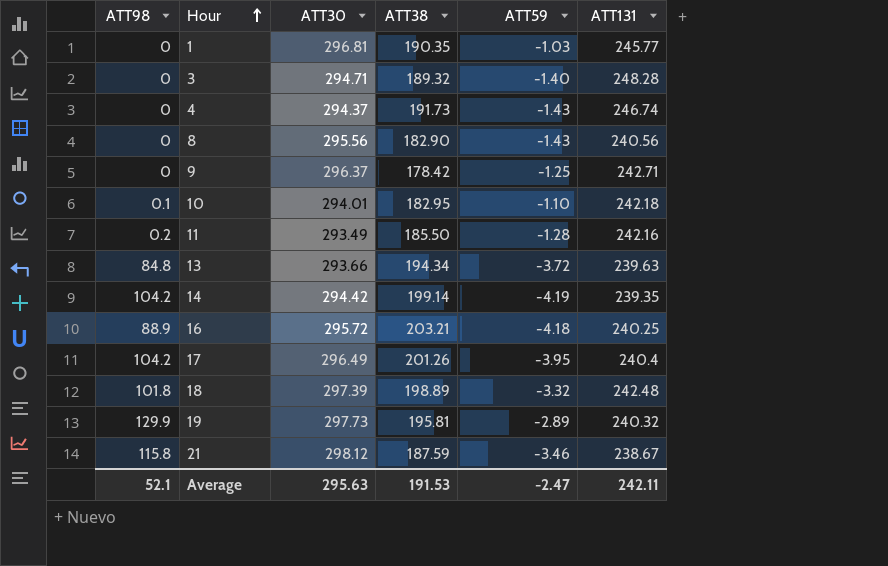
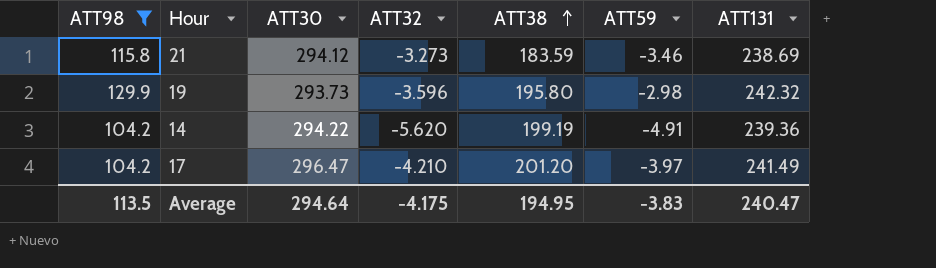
filter: none -> ATT98 >= 104.2
row order: Hour ascending -> ATT38 ascending
column ATT32 | position: none -> 4
21 | ATT30: 298.12 -> 294.12
21 | ATT38: 187.59 -> 183.59
21 | ATT131: 238.67 -> 238.69
19 | ATT30: 297.73 -> 293.73
19 | ATT38: 195.81 -> 195.80
19 | ATT59: -2.89 -> -2.98
19 | ATT131: 240.32 -> 242.32
14 | ATT30: 294.42 -> 294.22
14 | ATT38: 199.14 -> 199.19
14 | ATT59: -4.19 -> -4.91
14 | ATT131: 239.35 -> 239.36
17 | ATT30: 296.49 -> 296.47
17 | ATT38: 201.26 -> 201.20
17 | ATT59: -3.95 -> -3.97
17 | ATT131: 240.4 -> 241.49
Average | ATT98: 52.1 -> 113.5
Average | ATT30: 295.63 -> 294.64
Average | ATT38: 191.53 -> 194.95
Average | ATT59: -2.47 -> -3.83
Average | ATT131: 242.11 -> 240.47

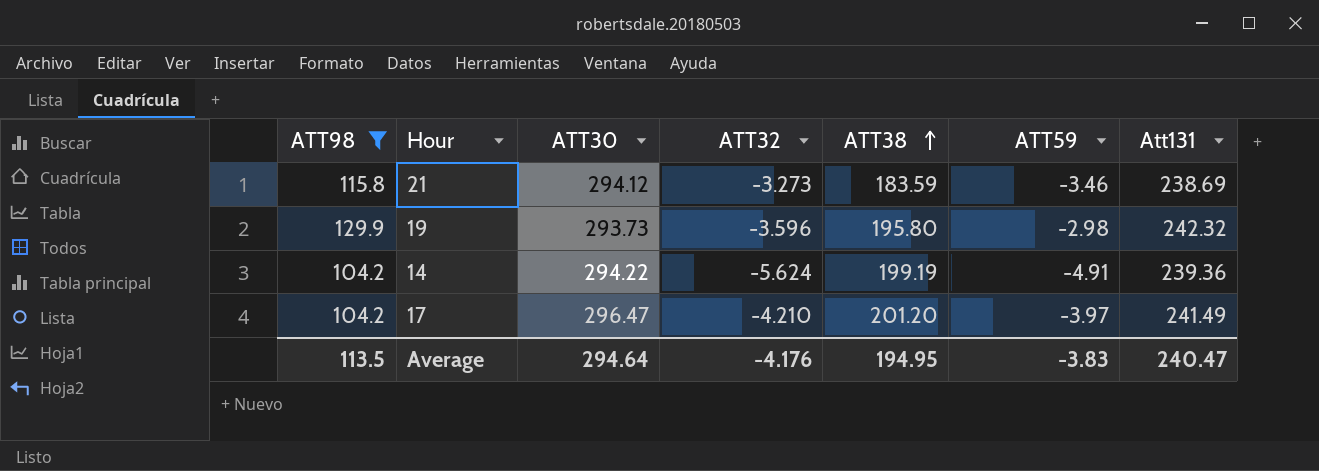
column name: ATT131 -> Att131
14 | ATT32: -5.620 -> -5.624
Average | ATT32: -4.175 -> -4.176

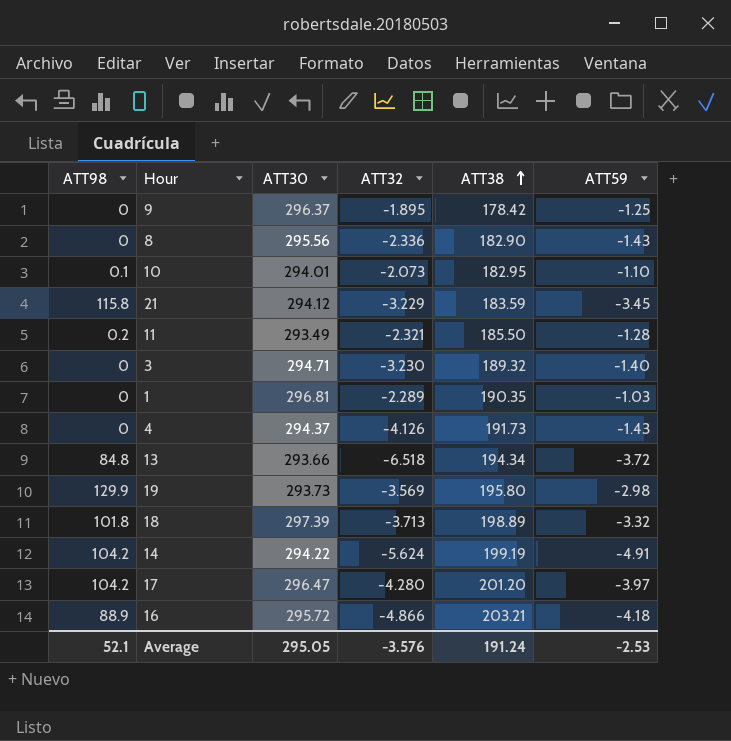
filter: ATT98 >= 104.2 -> none
column Att131 | position: 7 -> none
21 | ATT32: -3.273 -> -3.229
21 | ATT59: -3.46 -> -3.45
19 | ATT32: -3.596 -> -3.569
17 | ATT32: -4.210 -> -4.280
Average | ATT98: 113.5 -> 52.1
Average | ATT30: 294.64 -> 295.05
Average | ATT32: -4.176 -> -3.576
Average | ATT38: 194.95 -> 191.24
Average | ATT59: -3.83 -> -2.53

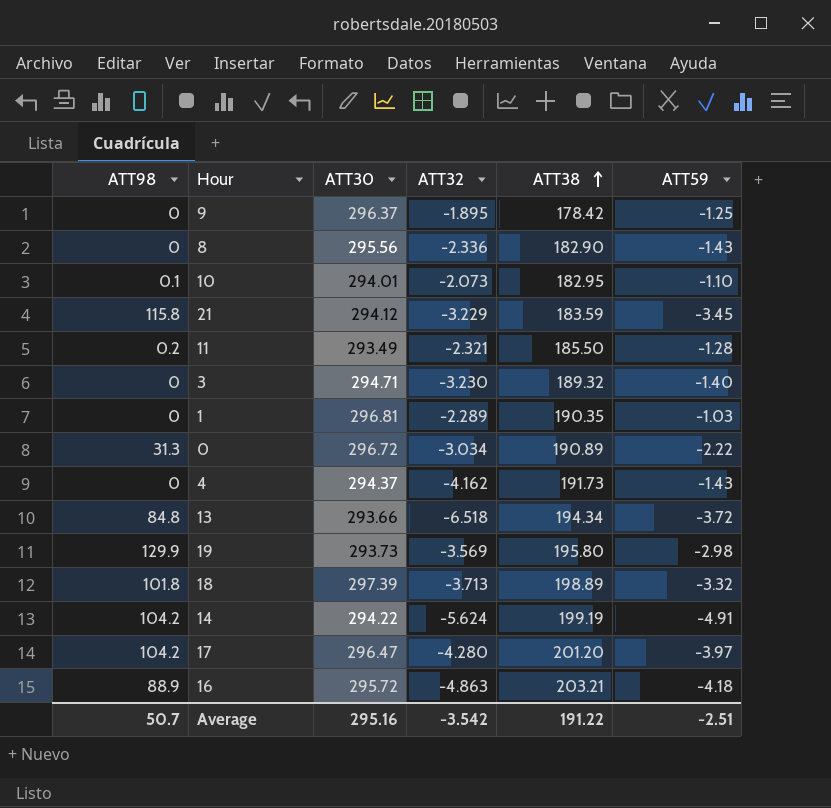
row 0: none -> 31.3 | 296.72 | -3.034 | 190.89 | -2.22
4 | ATT32: -4.126 -> -4.162
16 | ATT32: -4.866 -> -4.863
Average | ATT98: 52.1 -> 50.7
Average | ATT30: 295.05 -> 295.16
Average | ATT32: -3.576 -> -3.542
Average | ATT38: 191.24 -> 191.22
Average | ATT59: -2.53 -> -2.51

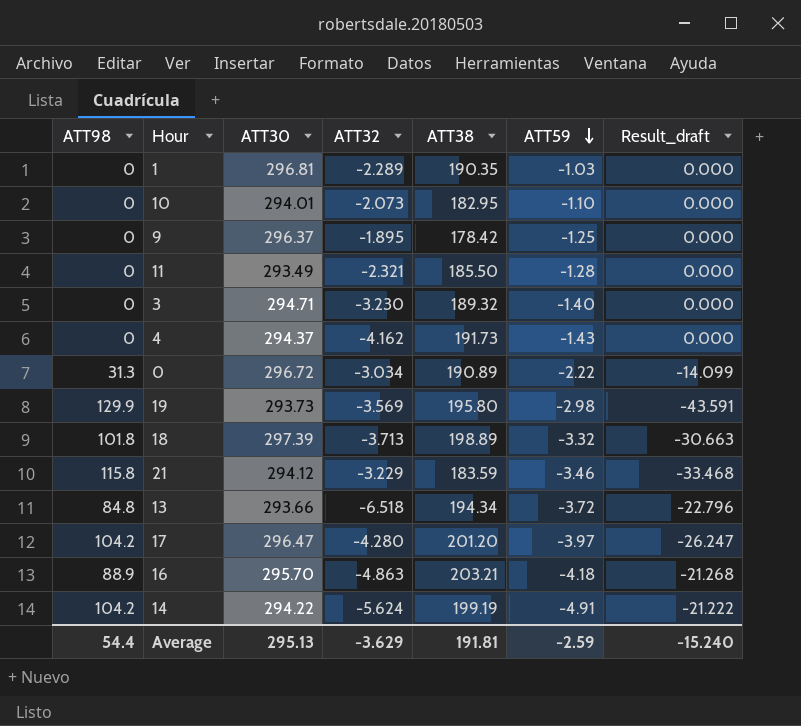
row order: ATT38 ascending -> ATT59 descending
column Result_draft | formula: none -> [ATT98] / [ATT59]
row 8: 0 | 295.56 | -2.336 | 182.90 | -1.43 -> none
10 | ATT98: 0.1 -> 0
11 | ATT98: 0.2 -> 0
21 | ATT59: -3.45 -> -3.46
16 | ATT30: 295.72 -> 295.70
Average | ATT98: 50.7 -> 54.4
Average | ATT30: 295.16 -> 295.13
Average | ATT32: -3.542 -> -3.629
Average | ATT38: 191.22 -> 191.81
Average | ATT59: -2.51 -> -2.59

